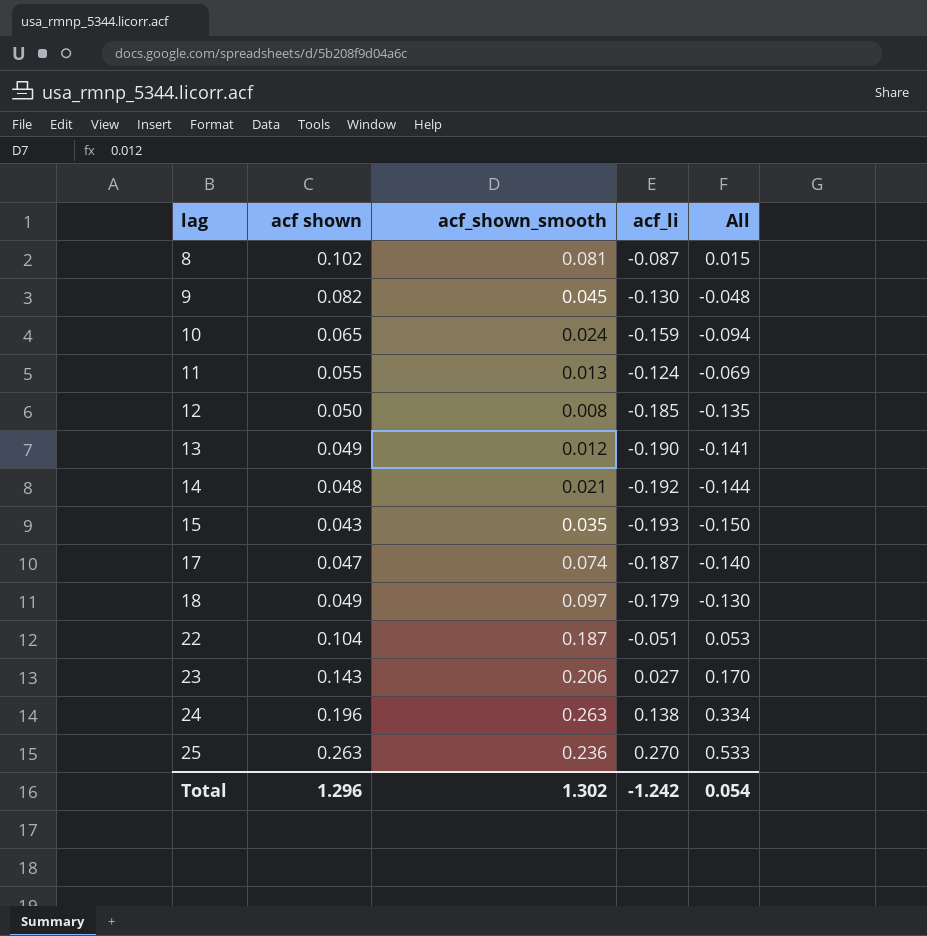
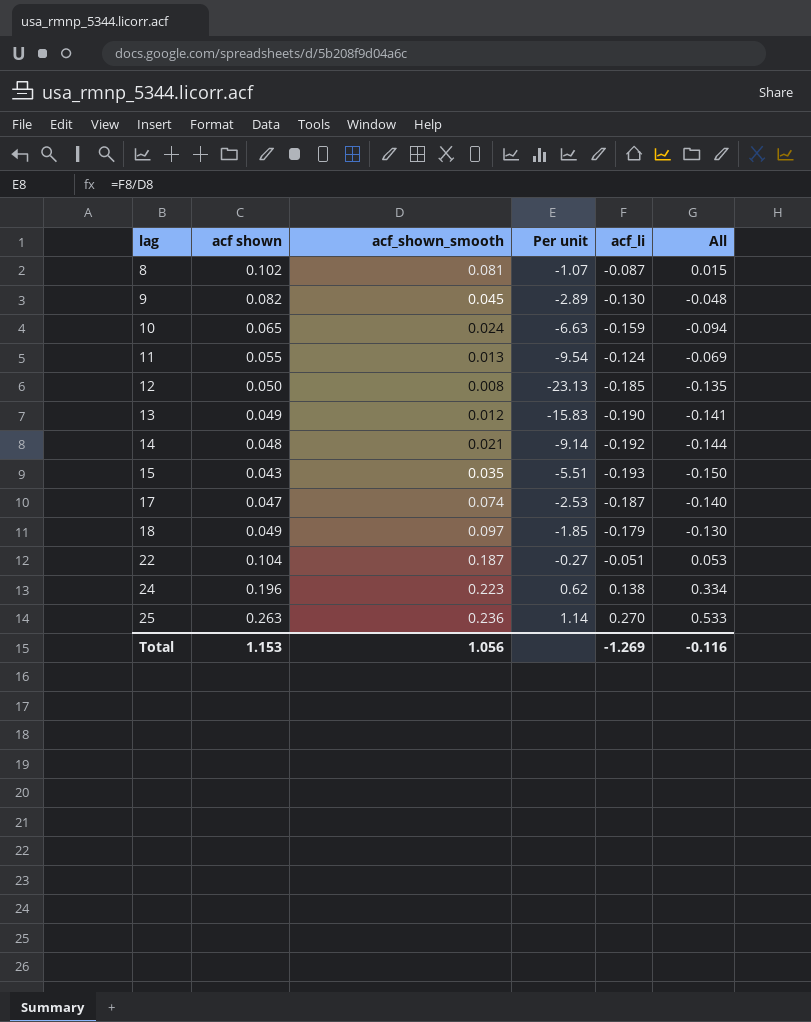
column Per unit | formula: none -> [acf_li] / [acf_shown_smooth]
row 23: 0.143 | 0.206 | 0.027 | 0.170 -> none
24 | acf_shown_smooth: 0.263 -> 0.223
Total | acf shown: 1.296 -> 1.153
Total | acf_shown_smooth: 1.302 -> 1.056
Total | acf_li: -1.242 -> -1.269
Total | All: 0.054 -> -0.116

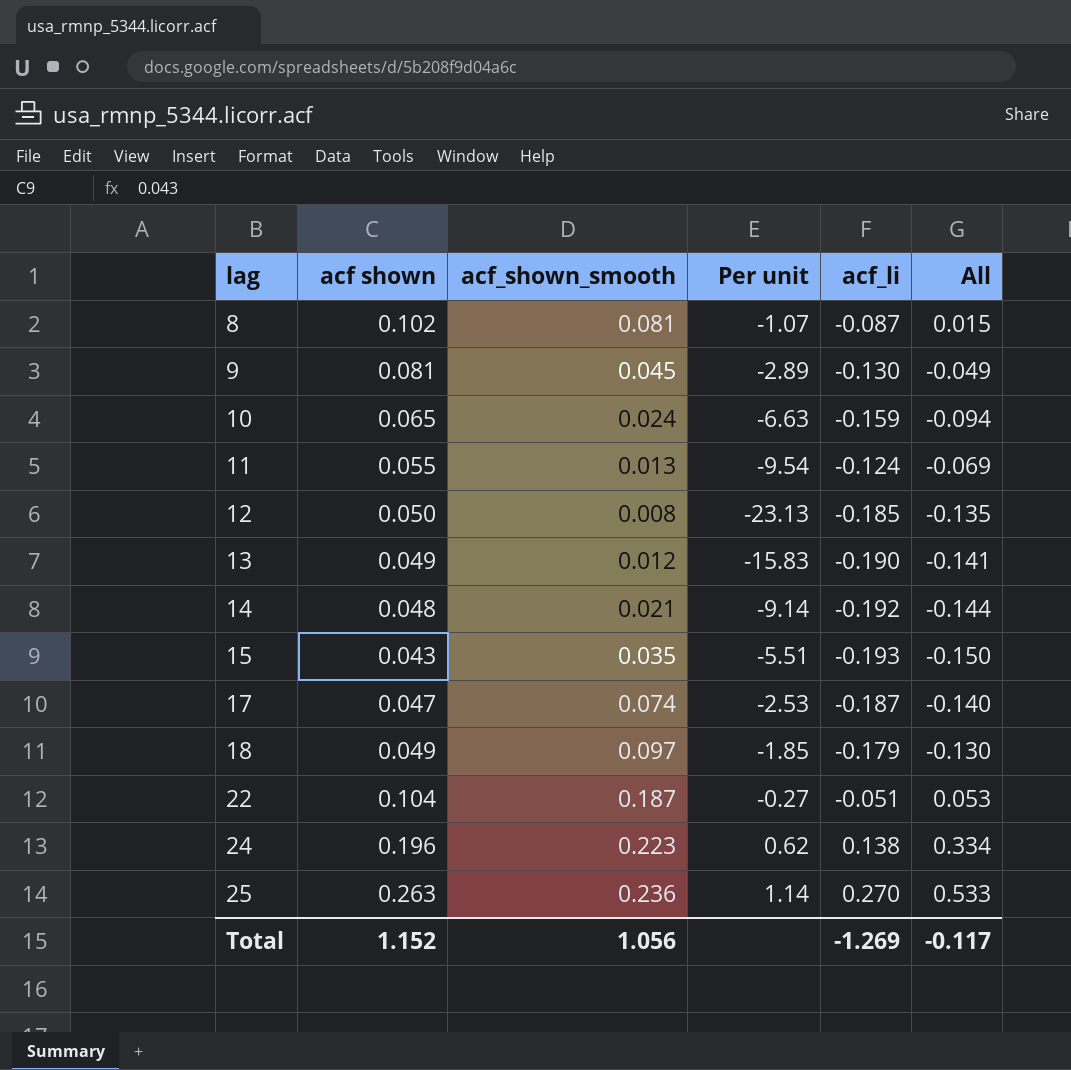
9 | acf shown: 0.082 -> 0.081
9 | All: -0.048 -> -0.049
Total | acf shown: 1.153 -> 1.152
Total | All: -0.116 -> -0.117

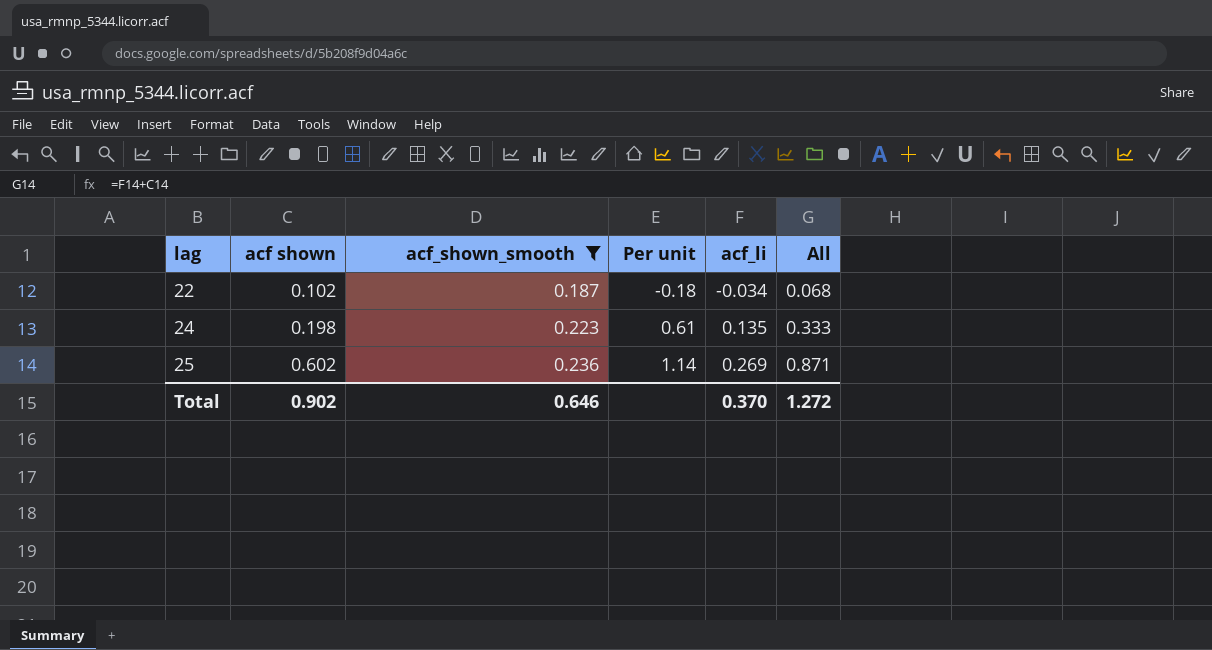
filter: none -> acf_shown_smooth >= 0.187
22 | acf shown: 0.104 -> 0.102
22 | Per unit: -0.27 -> -0.18
22 | acf_li: -0.051 -> -0.034
22 | All: 0.053 -> 0.068
24 | acf shown: 0.196 -> 0.198
24 | Per unit: 0.62 -> 0.61
24 | acf_li: 0.138 -> 0.135
24 | All: 0.334 -> 0.333
25 | acf shown: 0.263 -> 0.602
25 | acf_li: 0.270 -> 0.269
25 | All: 0.533 -> 0.871
Total | acf shown: 1.152 -> 0.902
Total | acf_shown_smooth: 1.056 -> 0.646
Total | acf_li: -1.269 -> 0.370
Total | All: -0.117 -> 1.272

